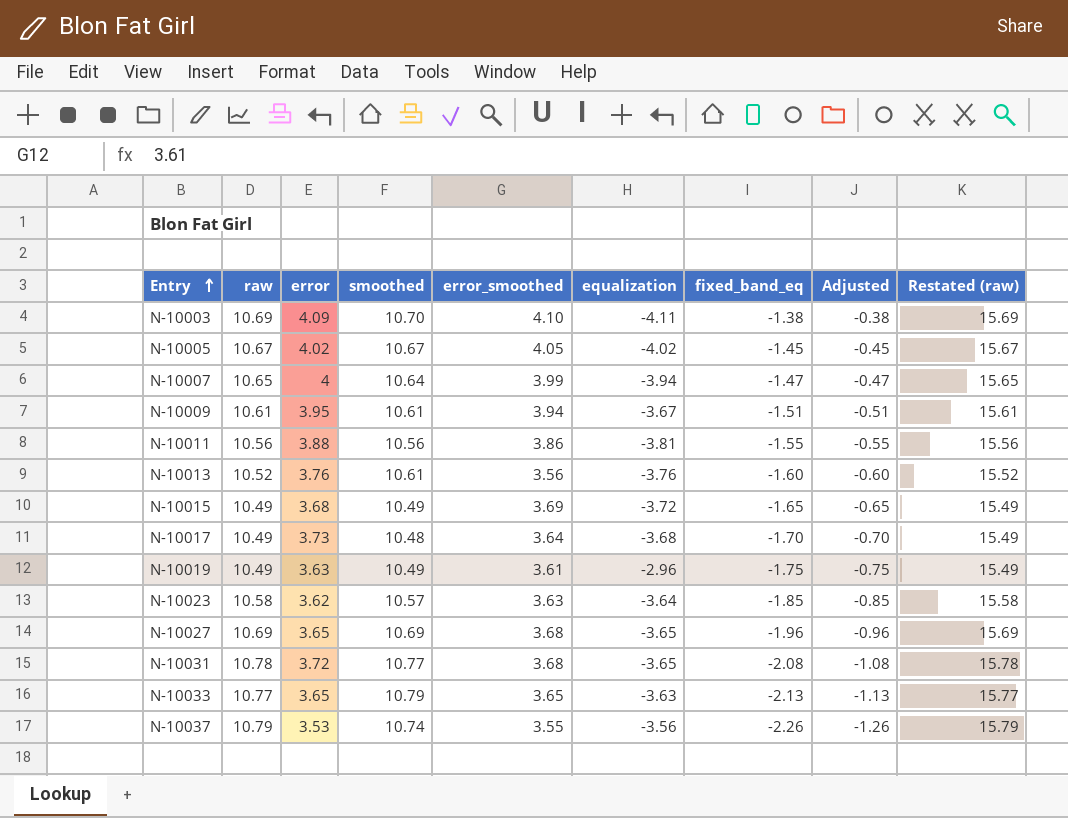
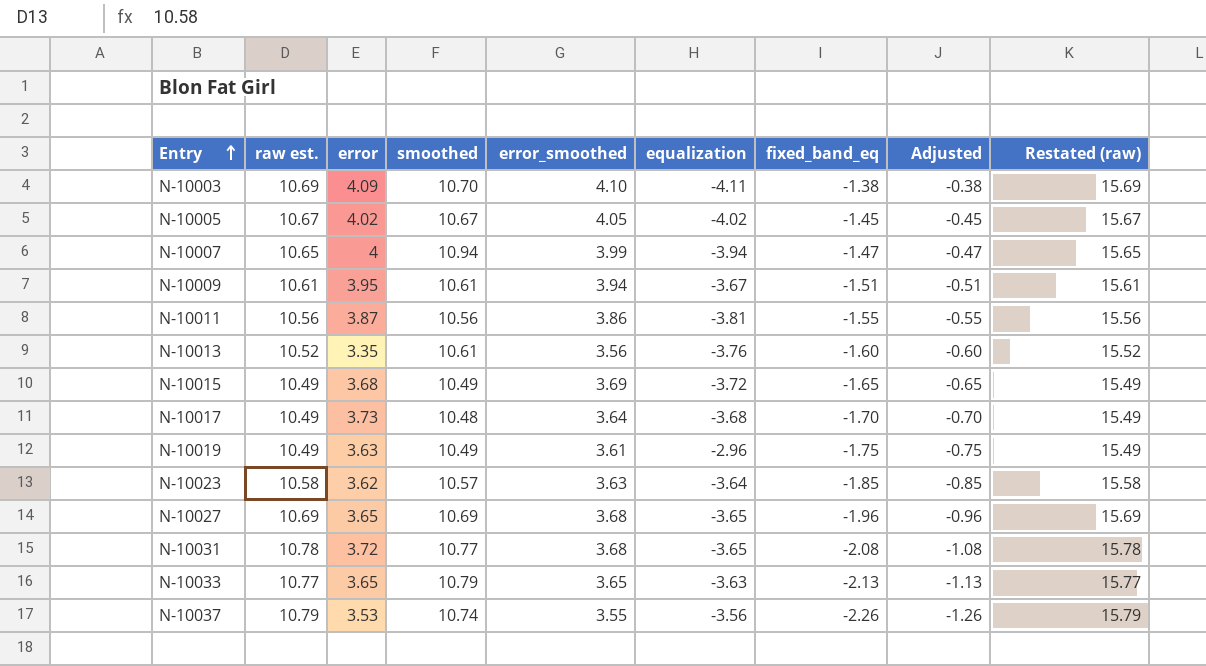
column name: raw -> raw est.
N-10007 | smoothed: 10.64 -> 10.94
N-10011 | error: 3.88 -> 3.87
N-10013 | error: 3.76 -> 3.35

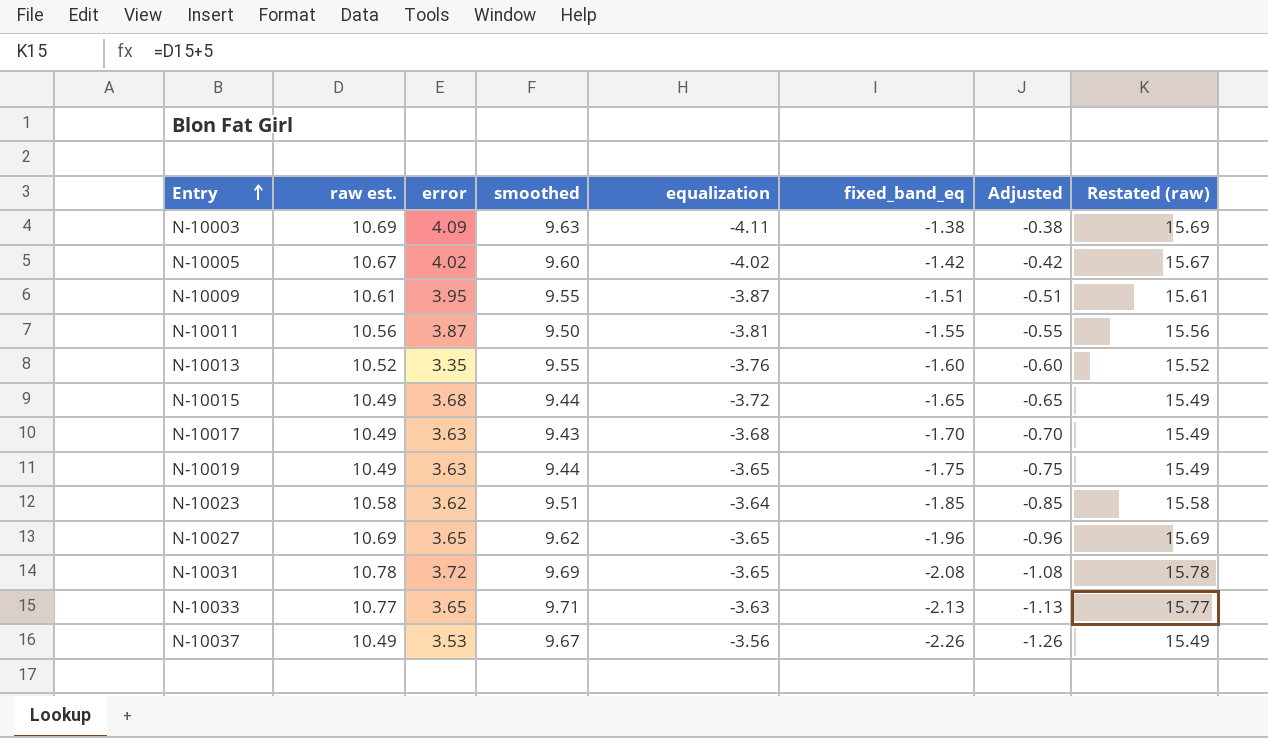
column error_smoothed | position: 5 -> none
row N-10007: 10.65 | 4 | 10.94 | 3.99 | -3.94 | -1.47 | -0.47 | 15.65 -> none
N-10003 | smoothed: 10.70 -> 9.63
N-10005 | smoothed: 10.67 -> 9.60
N-10005 | fixed_band_eq: -1.45 -> -1.42
N-10005 | Adjusted: -0.45 -> -0.42
N-10009 | smoothed: 10.61 -> 9.55
N-10009 | equalization: -3.67 -> -3.87
N-10011 | smoothed: 10.56 -> 9.50
N-10013 | smoothed: 10.61 -> 9.55
N-10015 | smoothed: 10.49 -> 9.44
N-10017 | error: 3.73 -> 3.63
N-10017 | smoothed: 10.48 -> 9.43
N-10019 | smoothed: 10.49 -> 9.44
N-10019 | equalization: -2.96 -> -3.65
N-10023 | smoothed: 10.57 -> 9.51
N-10027 | smoothed: 10.69 -> 9.62
N-10031 | smoothed: 10.77 -> 9.69
N-10033 | smoothed: 10.79 -> 9.71
N-10037 | raw est.: 10.79 -> 10.49
N-10037 | smoothed: 10.74 -> 9.67
N-10037 | Restated (raw): 15.79 -> 15.49

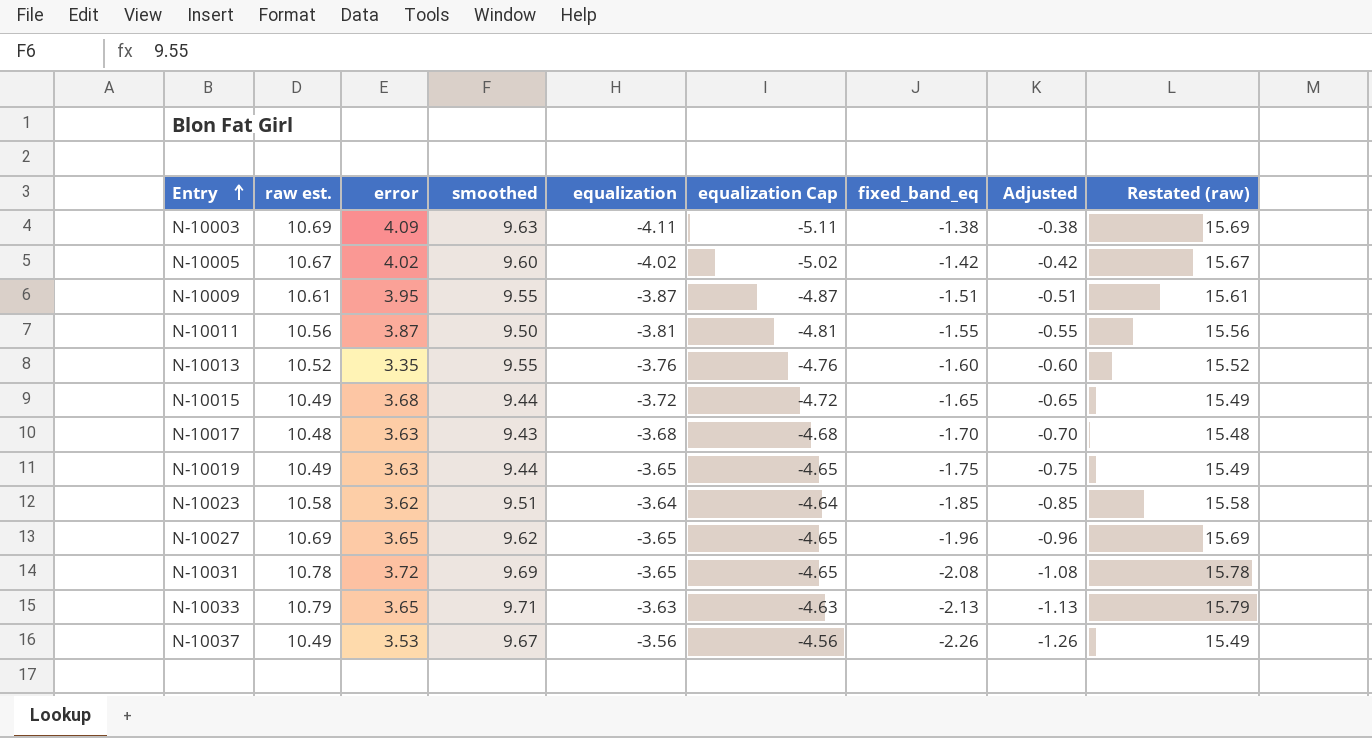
column equalization Cap | formula: none -> [equalization] - 1
N-10017 | raw est.: 10.49 -> 10.48
N-10017 | Restated (raw): 15.49 -> 15.48
N-10033 | raw est.: 10.77 -> 10.79
N-10033 | Restated (raw): 15.77 -> 15.79

